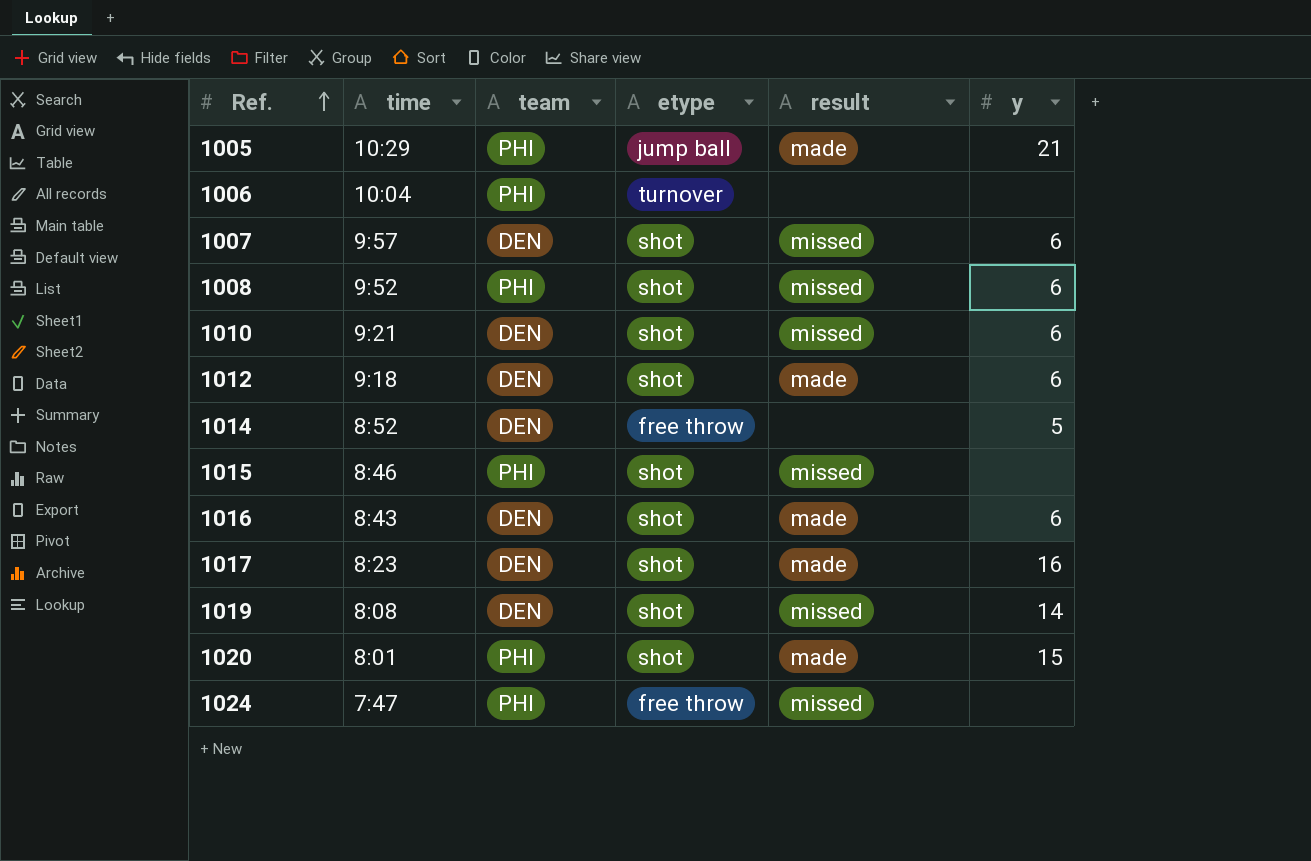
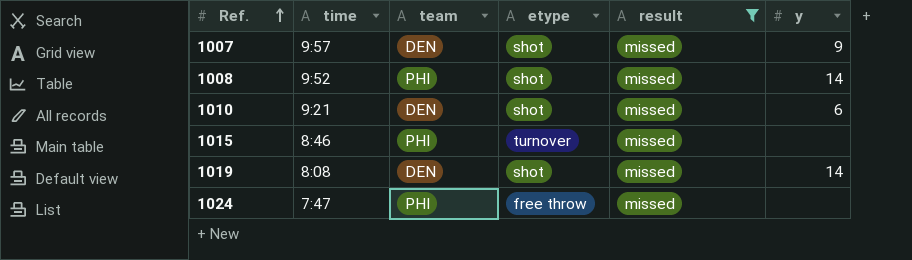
filter: none -> result = missed
1007 | y: 6 -> 9
1008 | y: 6 -> 14
1015 | etype: shot -> turnover

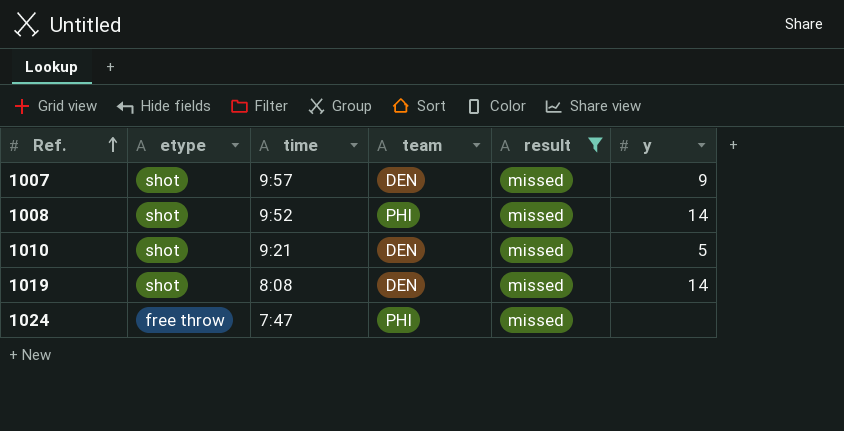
column etype | position: 4 -> 2
row 1015: 8:46 | PHI | turnover | missed | none -> none
1010 | y: 6 -> 5

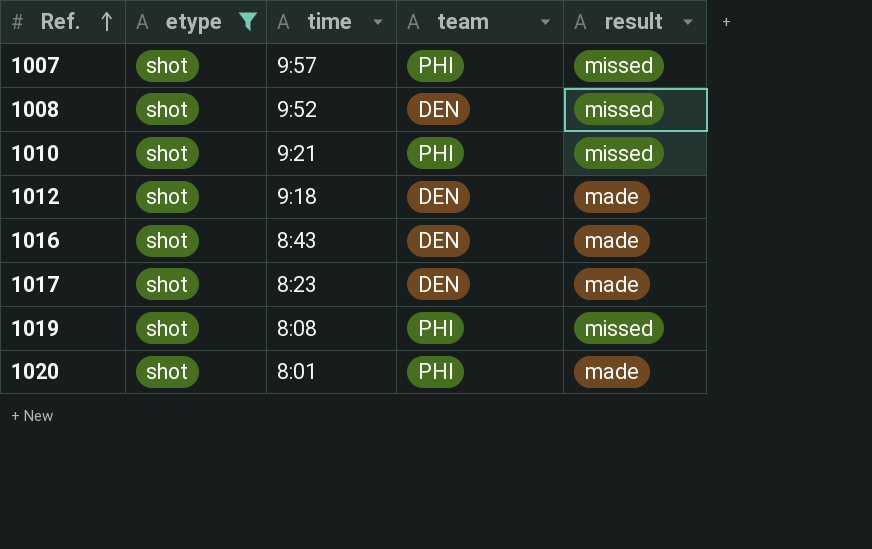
filter: result = missed -> etype = shot
column y | position: 6 -> none
1007 | team: DEN -> PHI
1008 | team: PHI -> DEN
1010 | team: DEN -> PHI
1019 | team: DEN -> PHI

